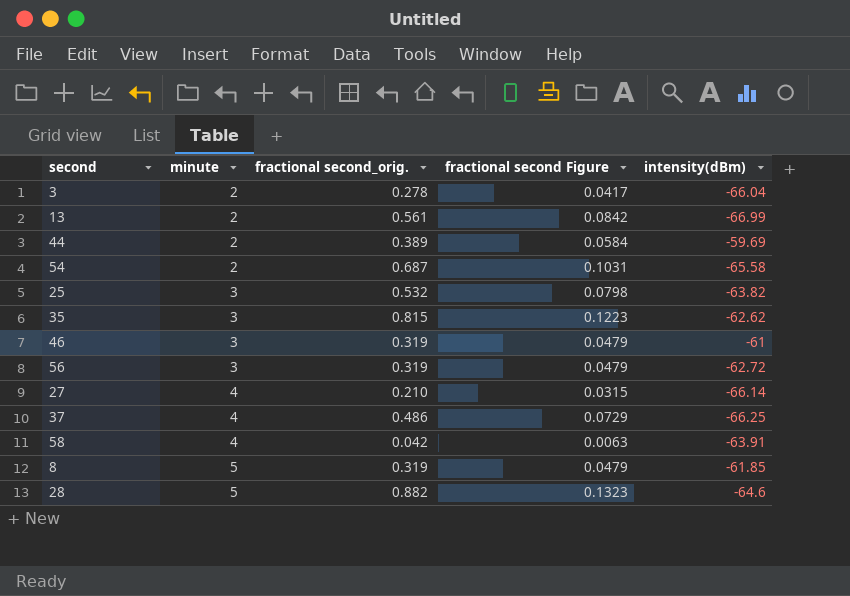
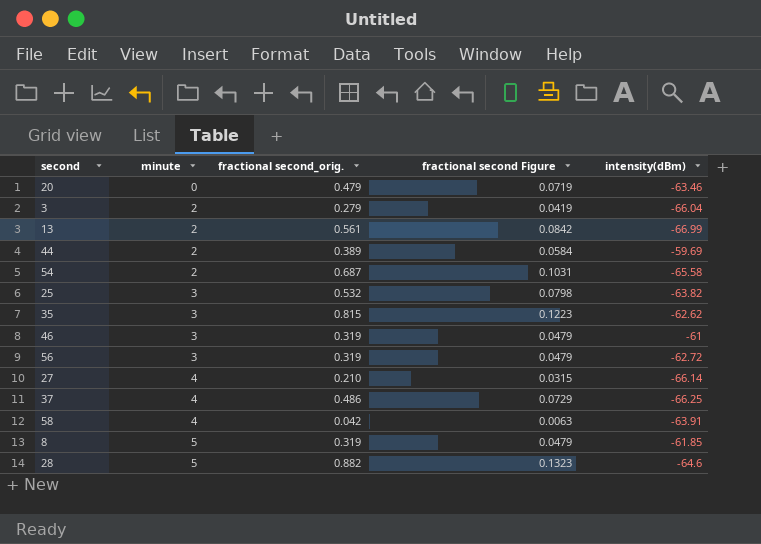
row 20: none -> 0 | 0.479 | 0.0719 | -63.46
3 | fractional second_orig.: 0.278 -> 0.279
3 | fractional second Figure: 0.0417 -> 0.0419

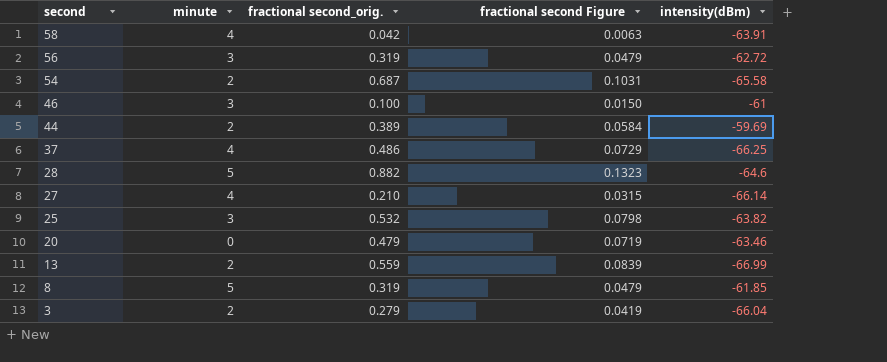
row order: minute ascending -> second descending
row 35: 3 | 0.815 | 0.1223 | -62.62 -> none
46 | fractional second_orig.: 0.319 -> 0.100
46 | fractional second Figure: 0.0479 -> 0.0150
13 | fractional second_orig.: 0.561 -> 0.559
13 | fractional second Figure: 0.0842 -> 0.0839

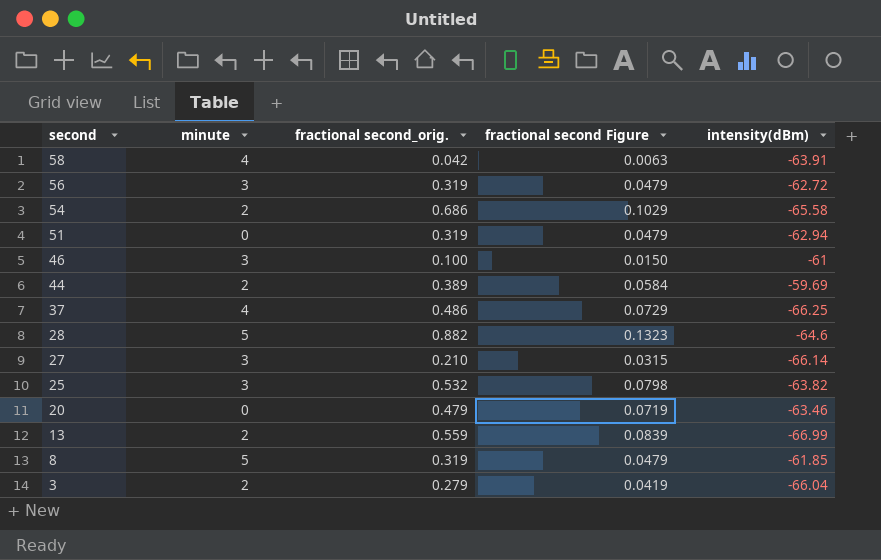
54 | fractional second_orig.: 0.687 -> 0.686
54 | fractional second Figure: 0.1031 -> 0.1029
row 51: none -> 0 | 0.319 | 0.0479 | -62.94
27 | minute: 4 -> 3

